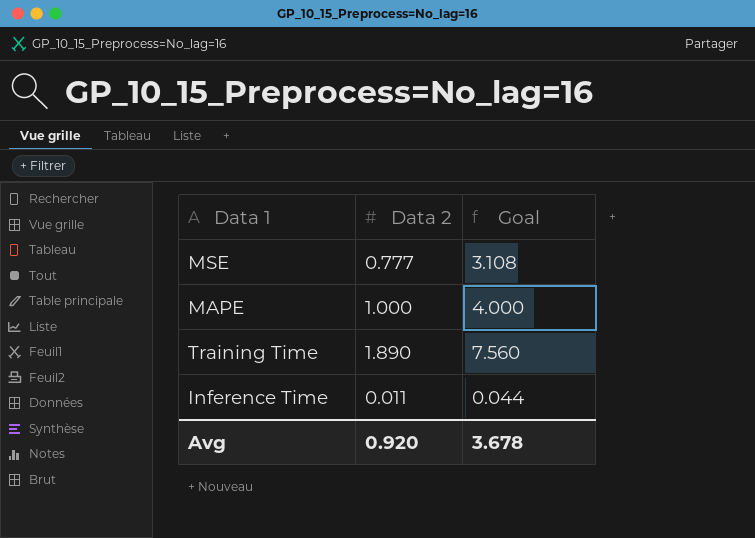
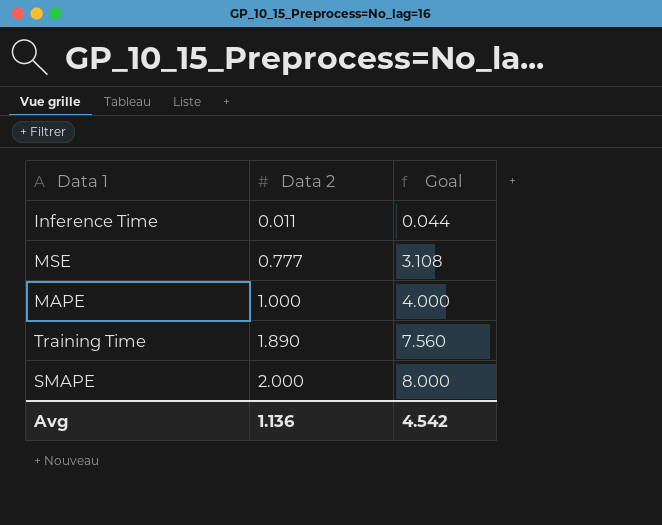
row order: none -> Data 2 ascending
row SMAPE: none -> 2.000 | 8.000
Avg | Data 2: 0.920 -> 1.136
Avg | Goal: 3.678 -> 4.542

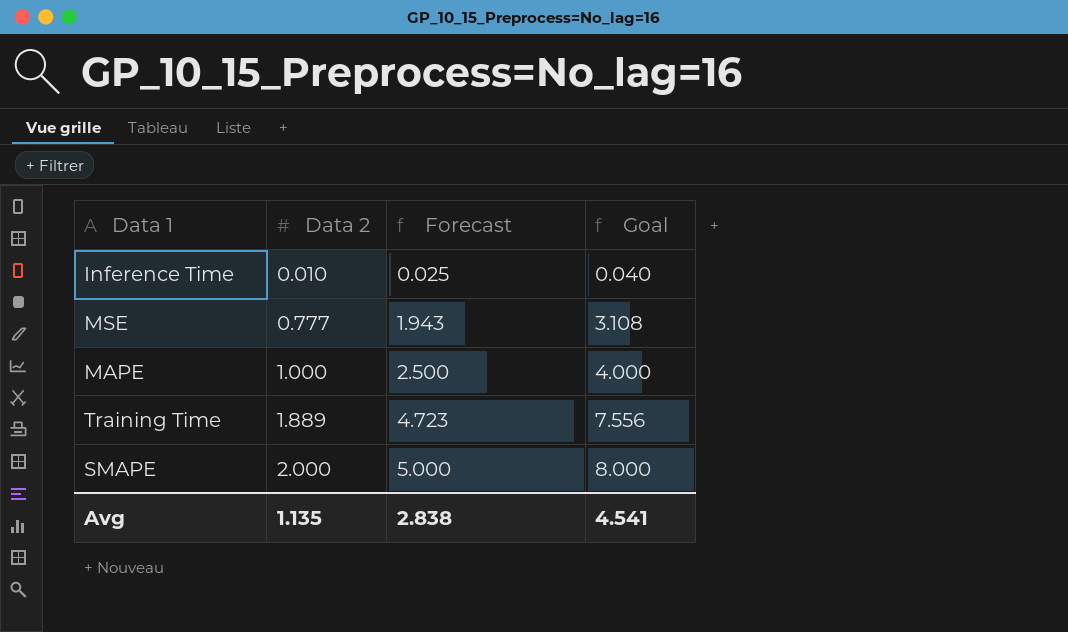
column Forecast | formula: none -> [Data 2] * 2.5
Inference Time | Data 2: 0.011 -> 0.010
Inference Time | Goal: 0.044 -> 0.040
Training Time | Data 2: 1.890 -> 1.889
Training Time | Goal: 7.560 -> 7.556
Avg | Data 2: 1.136 -> 1.135
Avg | Goal: 4.542 -> 4.541

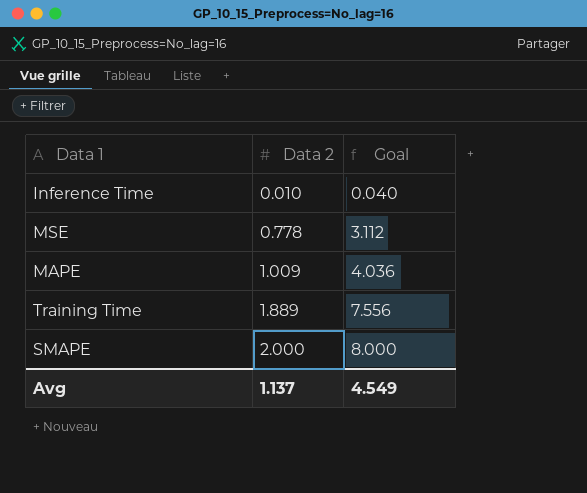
column Forecast | formula: [Data 2] * 2.5 -> none
MSE | Data 2: 0.777 -> 0.778
MSE | Goal: 3.108 -> 3.112
MAPE | Data 2: 1.000 -> 1.009
MAPE | Goal: 4.000 -> 4.036
Avg | Data 2: 1.135 -> 1.137
Avg | Goal: 4.541 -> 4.549

